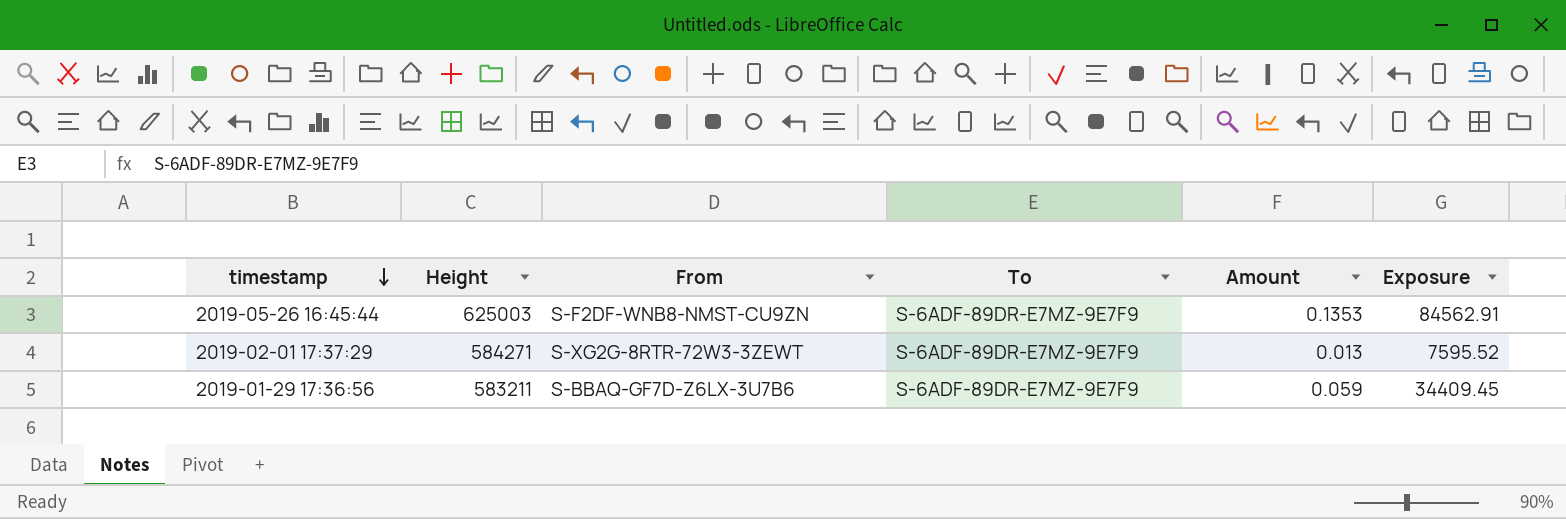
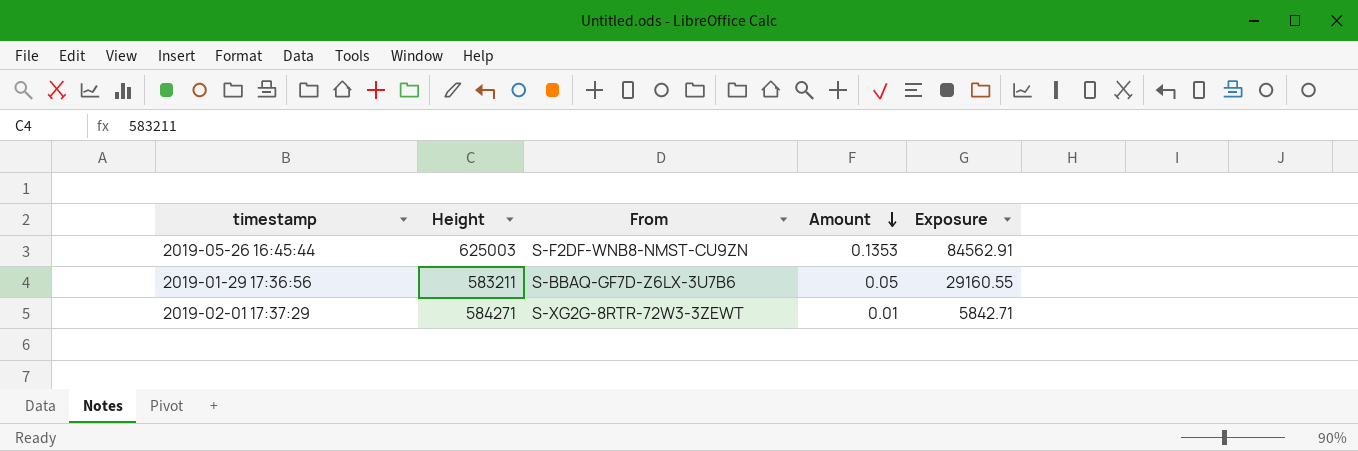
row order: timestamp descending -> Amount descending
column To | position: 4 -> none
2019-01-29 17:36:56 | Amount: 0.059 -> 0.05
2019-01-29 17:36:56 | Exposure: 34409.45 -> 29160.55
2019-02-01 17:37:29 | Amount: 0.013 -> 0.01
2019-02-01 17:37:29 | Exposure: 7595.52 -> 5842.71

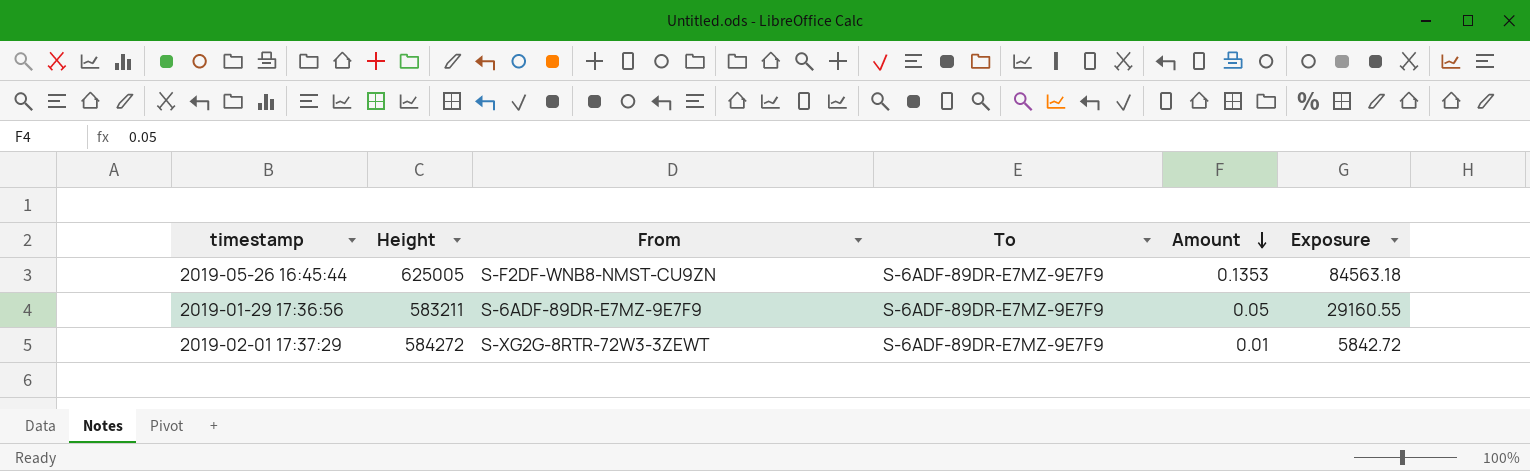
column To | position: none -> 4
2019-05-26 16:45:44 | Height: 625003 -> 625005
2019-05-26 16:45:44 | Exposure: 84562.91 -> 84563.18
2019-01-29 17:36:56 | From: S-BBAQ-GF7D-Z6LX-3U7B6 -> S-6ADF-89DR-E7MZ-9E7F9
2019-02-01 17:37:29 | Height: 584271 -> 584272
2019-02-01 17:37:29 | Exposure: 5842.71 -> 5842.72

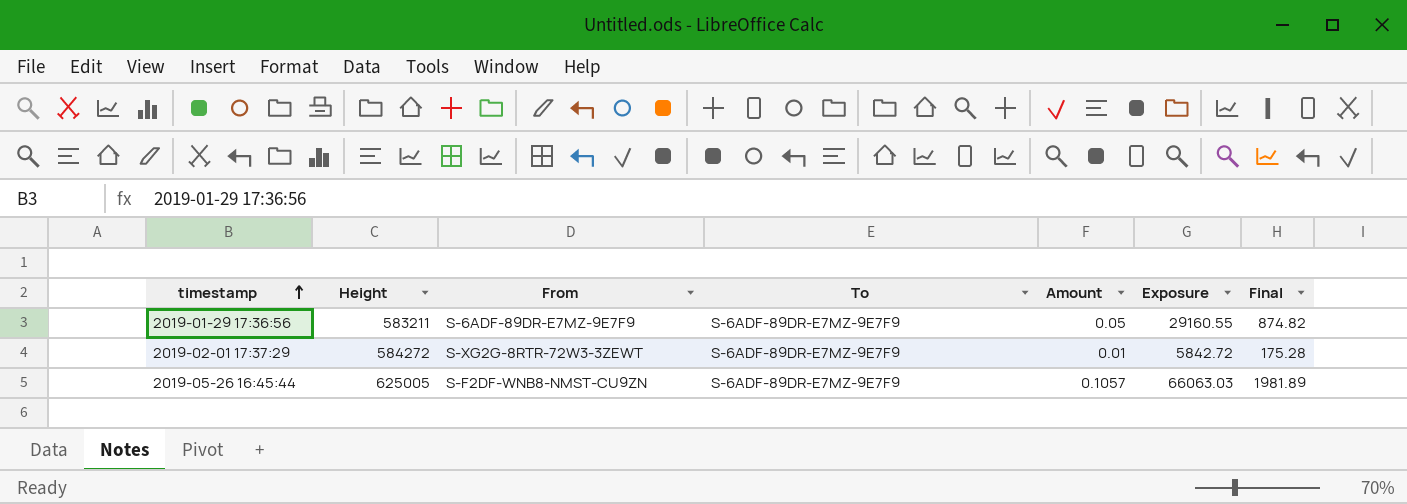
row order: Amount descending -> timestamp ascending
column Final | formula: none -> [Exposure] * 0.03
2019-05-26 16:45:44 | Amount: 0.1353 -> 0.1057
2019-05-26 16:45:44 | Exposure: 84563.18 -> 66063.03

